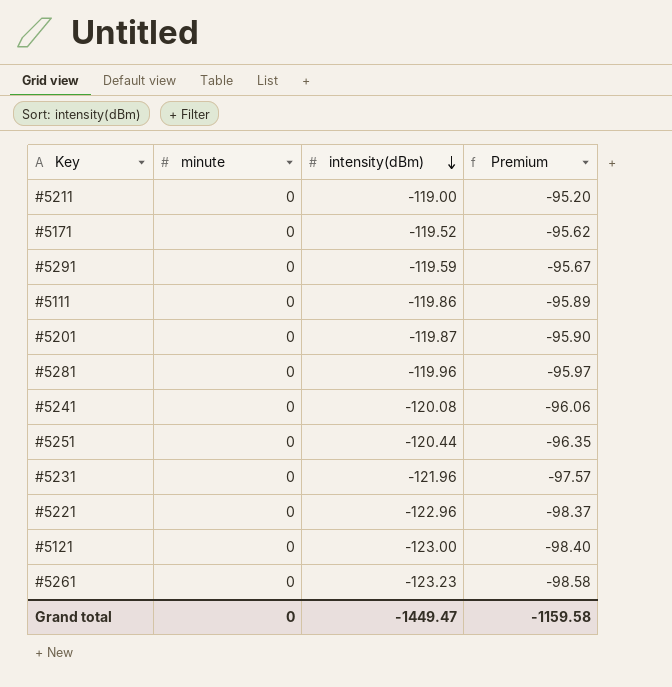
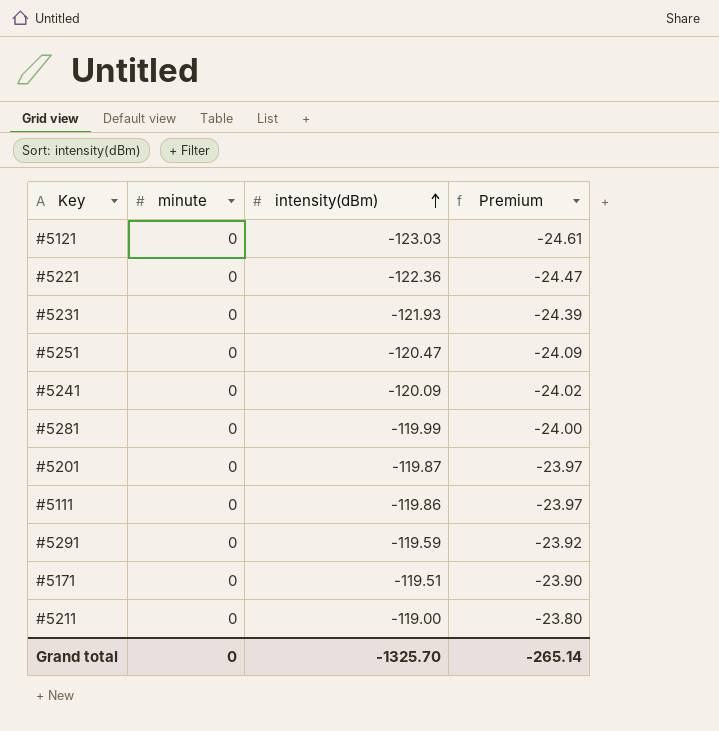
row order: intensity(dBm) descending -> intensity(dBm) ascending
column Premium | formula: [intensity(dBm)] * 0.8 -> [intensity(dBm)] * 0.2
row #5261: 0 | -123.23 | -98.58 -> none
#5121 | intensity(dBm): -123.00 -> -123.03
#5221 | intensity(dBm): -122.96 -> -122.36
#5231 | intensity(dBm): -121.96 -> -121.93
#5251 | intensity(dBm): -120.44 -> -120.47
#5241 | intensity(dBm): -120.08 -> -120.09
#5281 | intensity(dBm): -119.96 -> -119.99
#5171 | intensity(dBm): -119.52 -> -119.51
Grand total | intensity(dBm): -1449.47 -> -1325.70
Grand total | Premium: -1159.58 -> -265.14

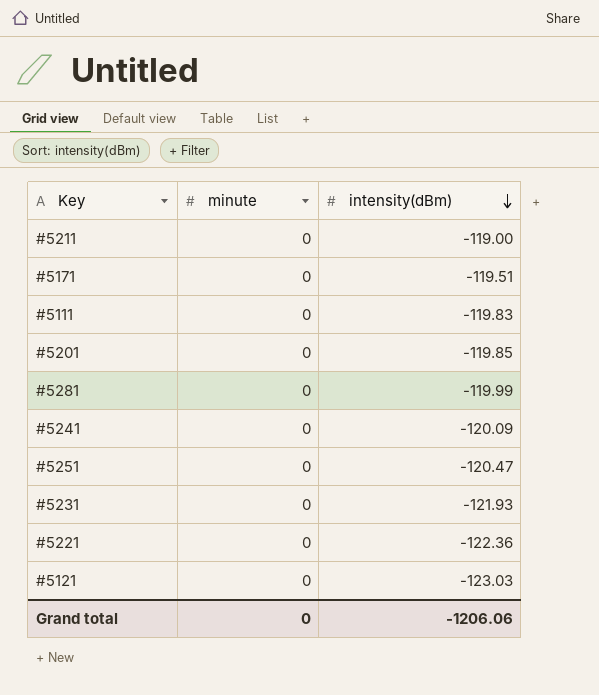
row order: intensity(dBm) ascending -> intensity(dBm) descending
column Premium | formula: [intensity(dBm)] * 0.2 -> none
row #5291: 0 | -119.59 | -23.92 -> none
#5111 | intensity(dBm): -119.86 -> -119.83
#5201 | intensity(dBm): -119.87 -> -119.85
Grand total | intensity(dBm): -1325.70 -> -1206.06

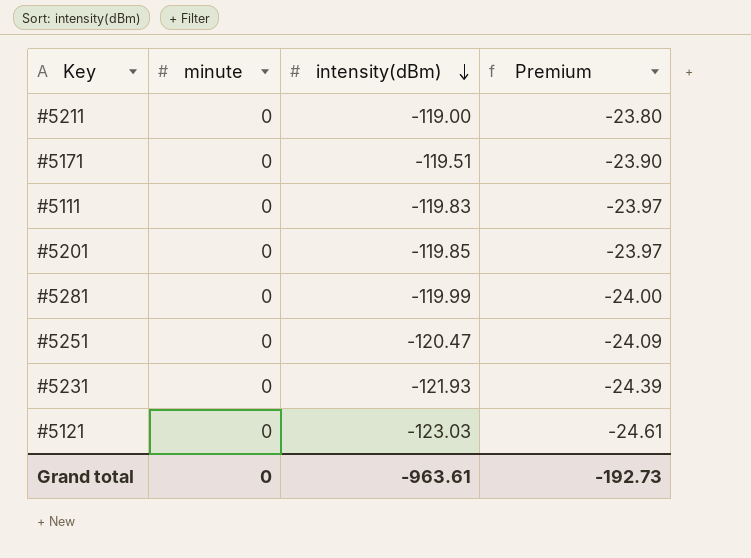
column Premium | formula: none -> [intensity(dBm)] * 0.2
row #5241: 0 | -120.09 -> none
row #5221: 0 | -122.36 -> none
Grand total | intensity(dBm): -1206.06 -> -963.61

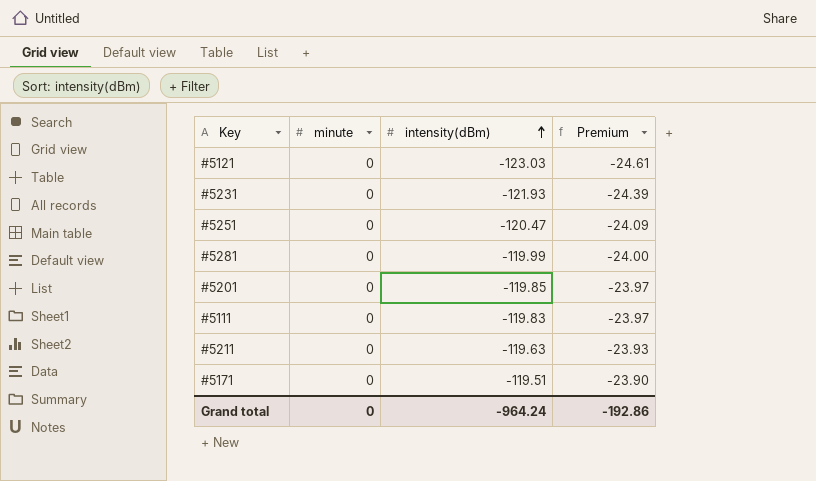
row order: intensity(dBm) descending -> intensity(dBm) ascending
#5211 | intensity(dBm): -119.00 -> -119.63
#5211 | Premium: -23.80 -> -23.93
Grand total | intensity(dBm): -963.61 -> -964.24
Grand total | Premium: -192.73 -> -192.86

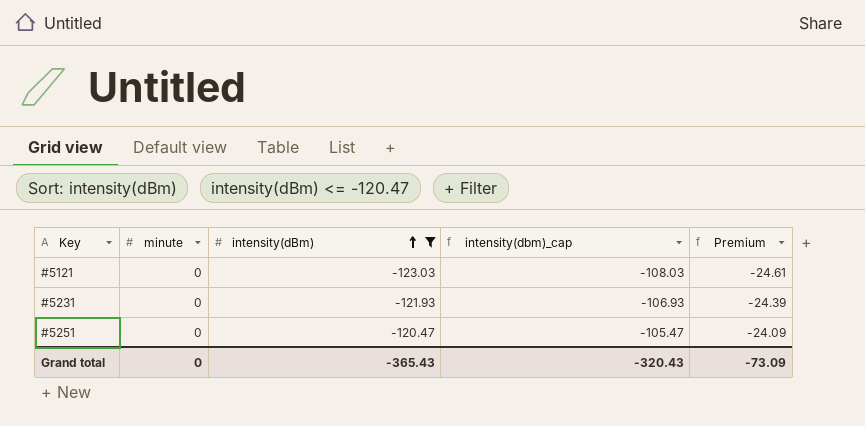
filter: none -> intensity(dBm) <= -120.47
column intensity(dbm)_cap | formula: none -> [intensity(dBm)] + 15
Grand total | intensity(dBm): -964.24 -> -365.43
Grand total | Premium: -192.86 -> -73.09

